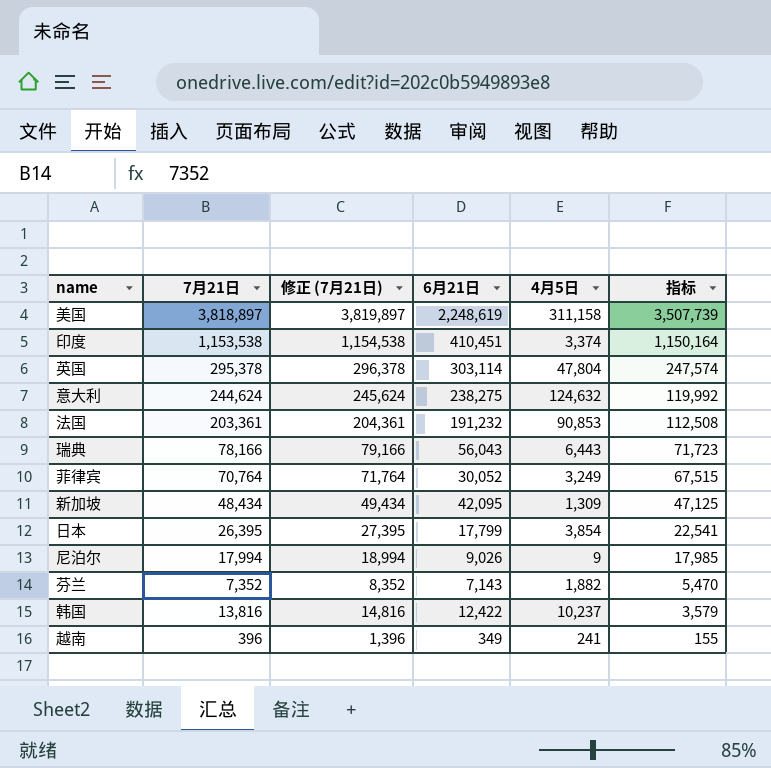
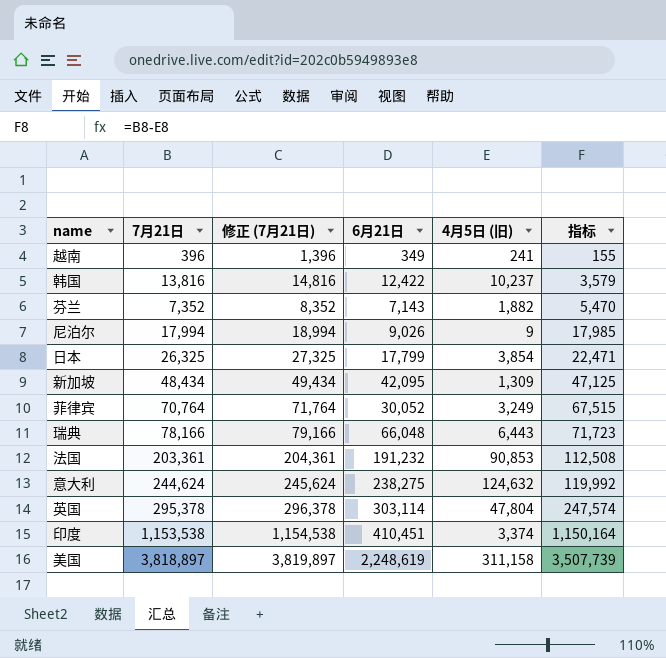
row order: 指标 descending -> 指标 ascending
column name: 4月5日 -> 4月5日 (旧)
日本 | 7月21日: 26,395 -> 26,325
日本 | 修正 (7月21日): 27,395 -> 27,325
日本 | 指标: 22,541 -> 22,471
瑞典 | 6月21日: 56,043 -> 66,048

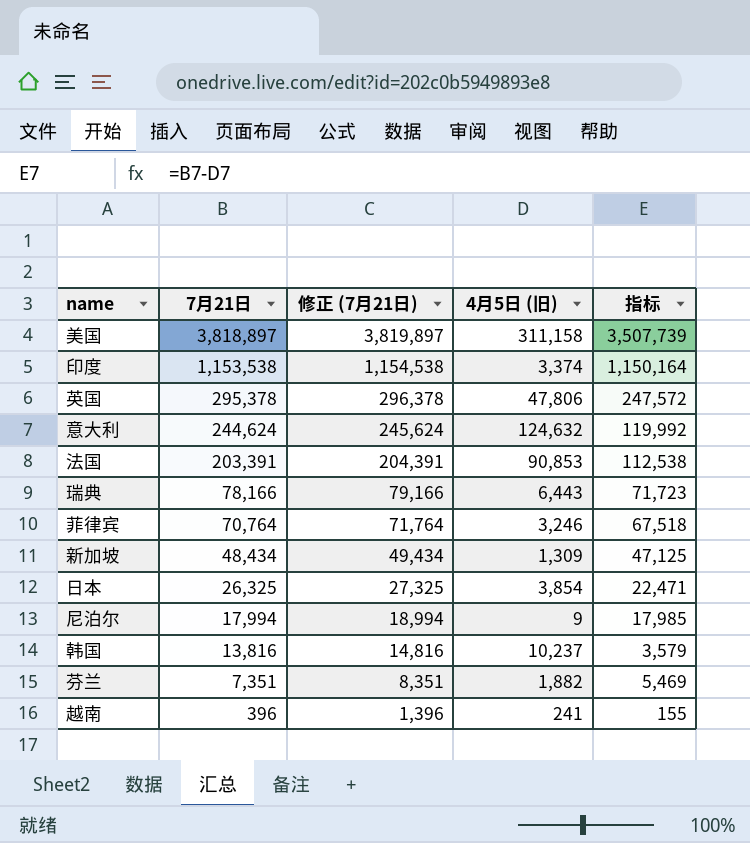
row order: 指标 ascending -> 7月21日 descending
column 6月21日 | position: 4 -> none
英国 | 4月5日 (旧): 47,804 -> 47,806
英国 | 指标: 247,574 -> 247,572
法国 | 7月21日: 203,361 -> 203,391
法国 | 修正 (7月21日): 204,361 -> 204,391
法国 | 指标: 112,508 -> 112,538
菲律宾 | 4月5日 (旧): 3,249 -> 3,246
菲律宾 | 指标: 67,515 -> 67,518
芬兰 | 7月21日: 7,352 -> 7,351
芬兰 | 修正 (7月21日): 8,352 -> 8,351
芬兰 | 指标: 5,470 -> 5,469

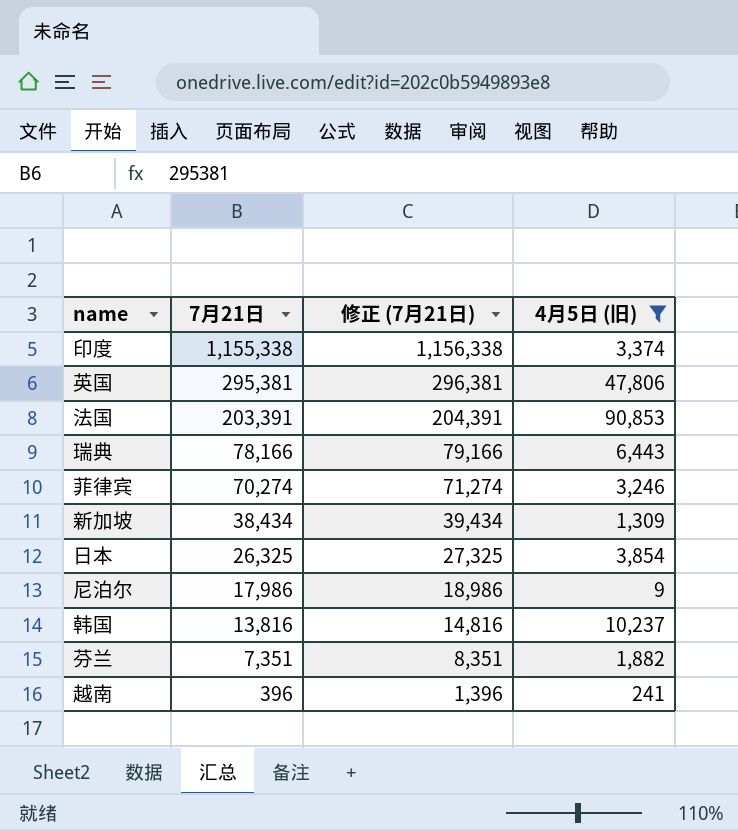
filter: none -> 4月5日 (旧) <= 90,853
column 指标 | formula: [7月21日] - [4月5日 (旧)] -> none
印度 | 7月21日: 1,153,538 -> 1,155,338
印度 | 修正 (7月21日): 1,154,538 -> 1,156,338
英国 | 7月21日: 295,378 -> 295,381
英国 | 修正 (7月21日): 296,378 -> 296,381
菲律宾 | 7月21日: 70,764 -> 70,274
菲律宾 | 修正 (7月21日): 71,764 -> 71,274
新加坡 | 7月21日: 48,434 -> 38,434
新加坡 | 修正 (7月21日): 49,434 -> 39,434
尼泊尔 | 7月21日: 17,994 -> 17,986
尼泊尔 | 修正 (7月21日): 18,994 -> 18,986

